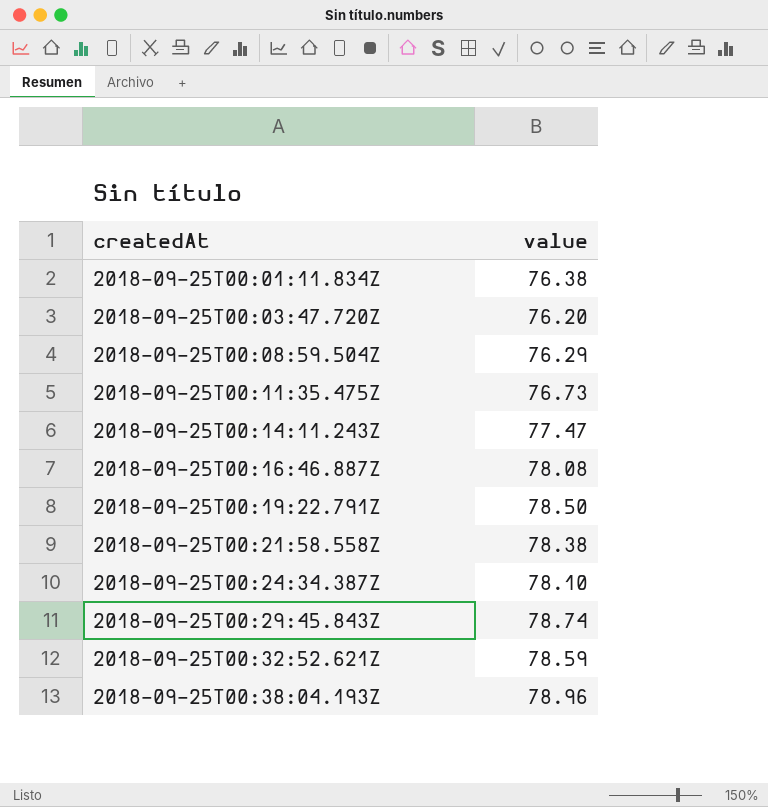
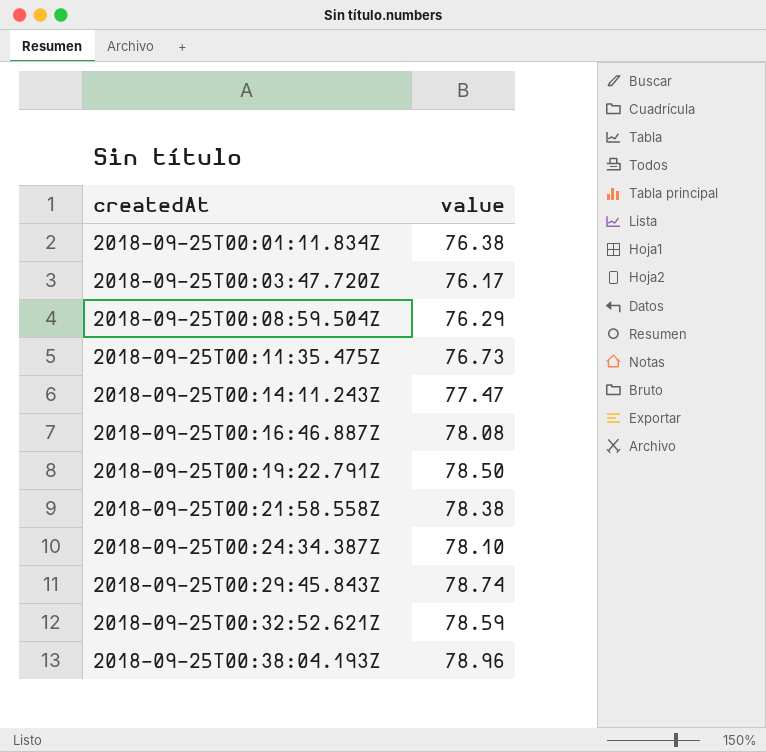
2018-09-25T00:03:47.720Z | value: 76.20 -> 76.17

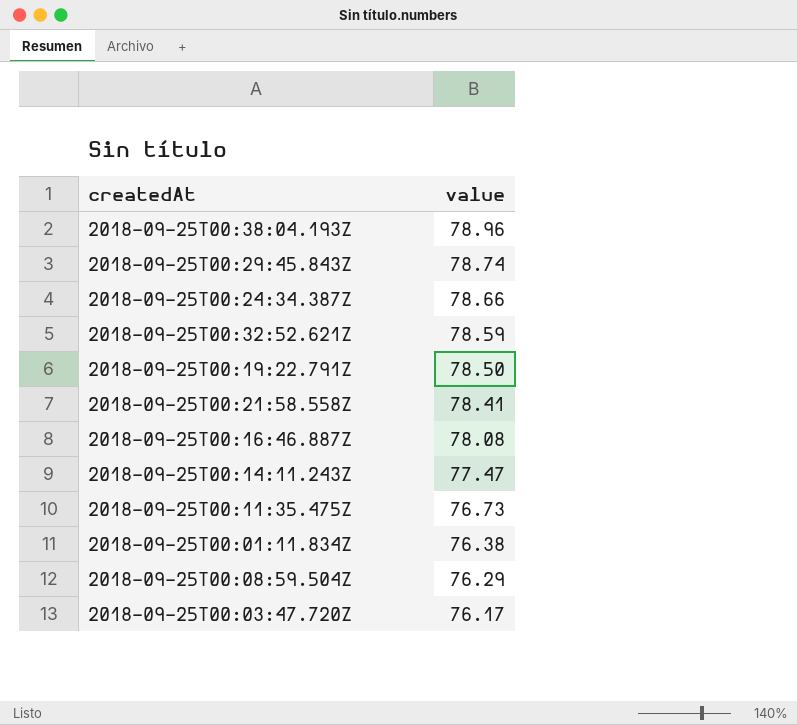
row order: createdAt ascending -> value descending
2018-09-25T00:24:34.387Z | value: 78.10 -> 78.66
2018-09-25T00:21:58.558Z | value: 78.38 -> 78.41

